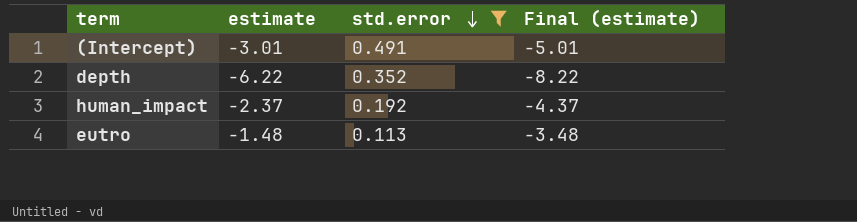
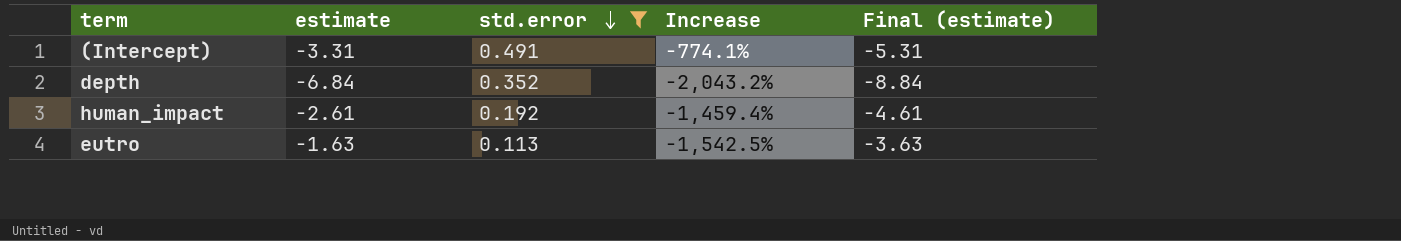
column Increase | formula: none -> ([estimate] - [std.error]) / [std.error]
(Intercept) | estimate: -3.01 -> -3.31
(Intercept) | Final (estimate): -5.01 -> -5.31
depth | estimate: -6.22 -> -6.84
depth | Final (estimate): -8.22 -> -8.84
human_impact | estimate: -2.37 -> -2.61
human_impact | Final (estimate): -4.37 -> -4.61
eutro | estimate: -1.48 -> -1.63
eutro | Final (estimate): -3.48 -> -3.63

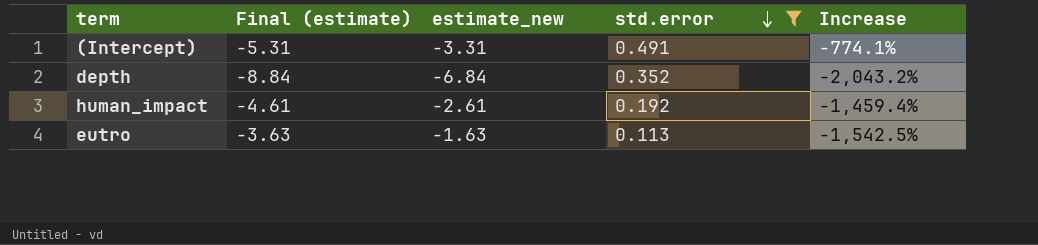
column Final (estimate) | position: 5 -> 2
column name: estimate -> estimate_new

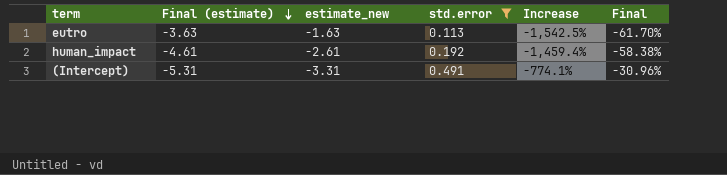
row order: std.error descending -> Final (estimate) descending
column Final | formula: none -> [Increase] * 0.04
row depth: -8.84 | -6.84 | 0.352 | -2,043.2% -> none

